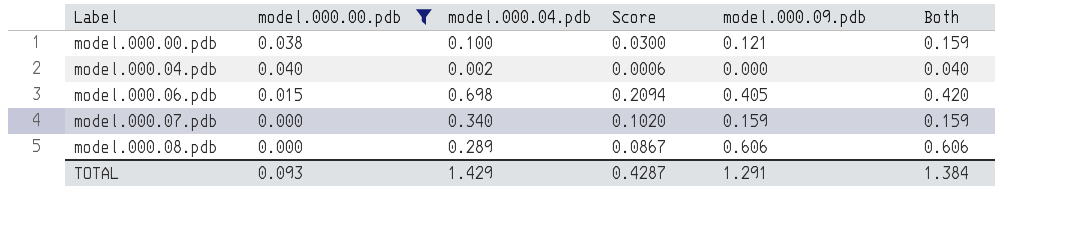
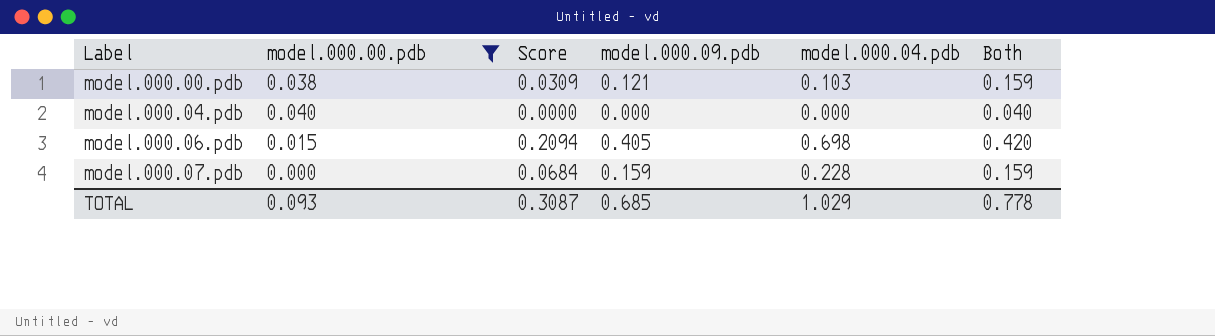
column model.000.04.pdb | position: 3 -> 5
row model.000.08.pdb: 0.000 | 0.289 | 0.0867 | 0.606 | 0.606 -> none
model.000.00.pdb | Score: 0.0300 -> 0.0309
model.000.00.pdb | model.000.04.pdb: 0.100 -> 0.103
model.000.04.pdb | Score: 0.0006 -> 0.0000
model.000.04.pdb | model.000.04.pdb: 0.002 -> 0.000
model.000.07.pdb | Score: 0.1020 -> 0.0684
model.000.07.pdb | model.000.04.pdb: 0.340 -> 0.228
TOTAL | Score: 0.4287 -> 0.3087
TOTAL | model.000.09.pdb: 1.291 -> 0.685
TOTAL | model.000.04.pdb: 1.429 -> 1.029
TOTAL | Both: 1.384 -> 0.778

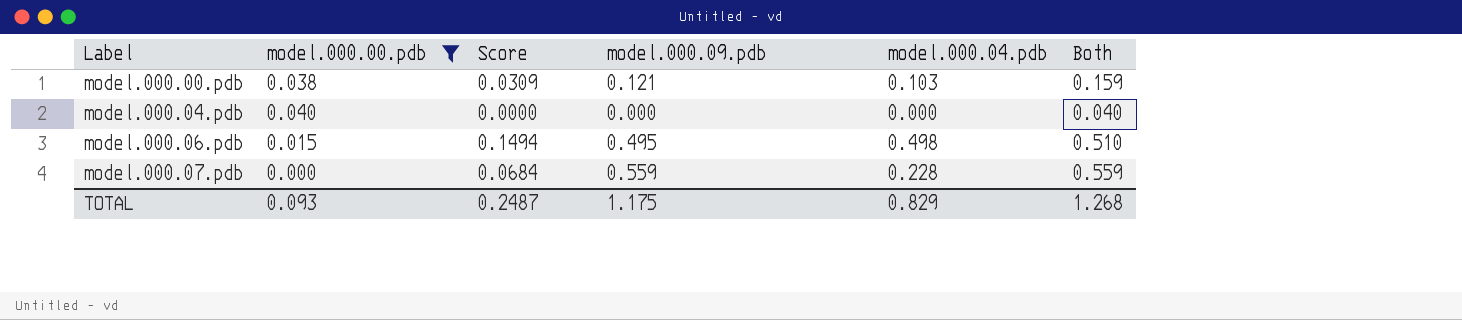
model.000.06.pdb | Score: 0.2094 -> 0.1494
model.000.06.pdb | model.000.09.pdb: 0.405 -> 0.495
model.000.06.pdb | model.000.04.pdb: 0.698 -> 0.498
model.000.06.pdb | Both: 0.420 -> 0.510
model.000.07.pdb | model.000.09.pdb: 0.159 -> 0.559
model.000.07.pdb | Both: 0.159 -> 0.559
TOTAL | Score: 0.3087 -> 0.2487
TOTAL | model.000.09.pdb: 0.685 -> 1.175
TOTAL | model.000.04.pdb: 1.029 -> 0.829
TOTAL | Both: 0.778 -> 1.268

